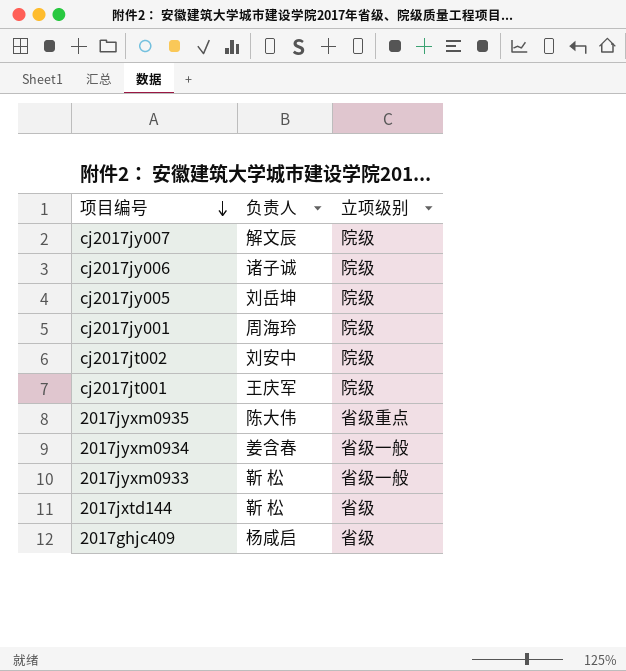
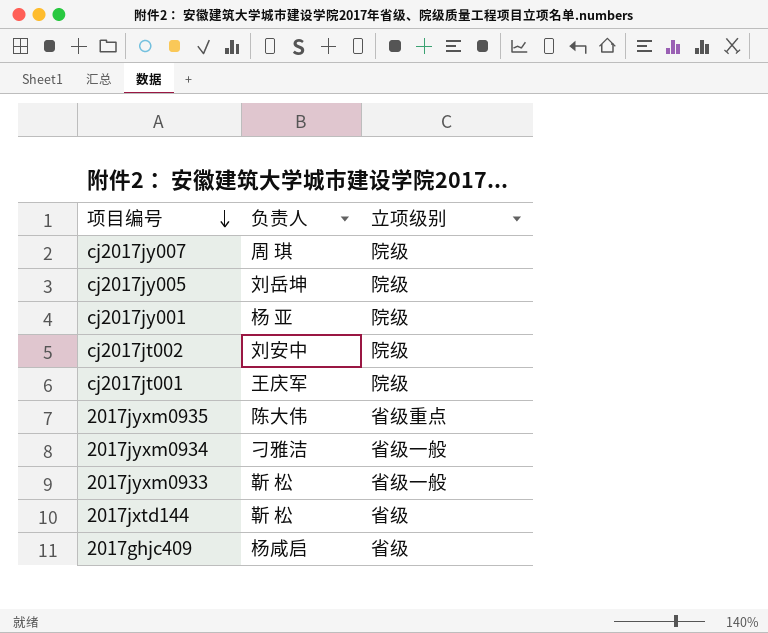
row cj2017jy006: 诸子诚 | 院级 -> none
cj2017jy007 | 负责人: 解文辰 -> 周 琪
cj2017jy001 | 负责人: 周海玲 -> 杨 亚
2017jyxm0934 | 负责人: 姜含春 -> 刁雅洁

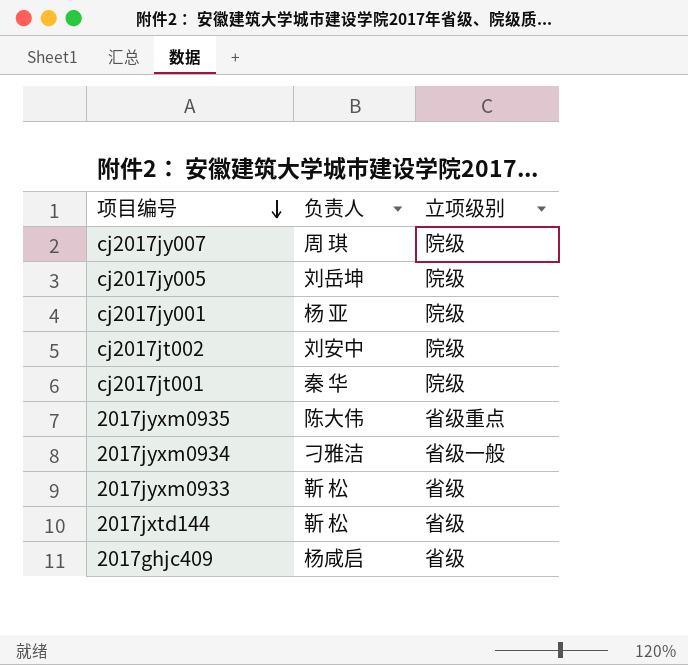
cj2017jt001 | 负责人: 王庆军 -> 秦 华
2017jyxm0933 | 立项级别: 省级一般 -> 省级

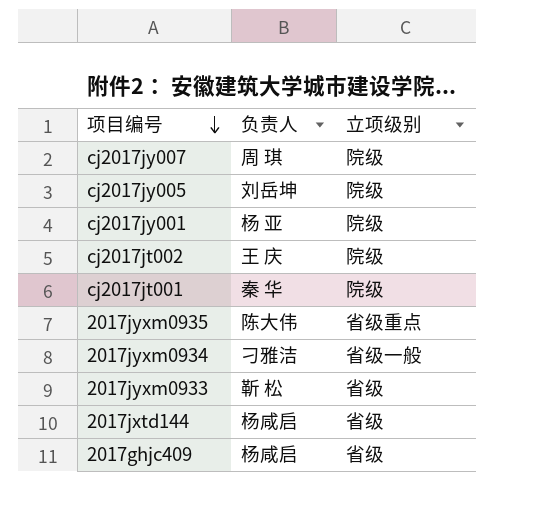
cj2017jt002 | 负责人: 刘安中 -> 王 庆
2017jxtd144 | 负责人: 靳 松 -> 杨咸启

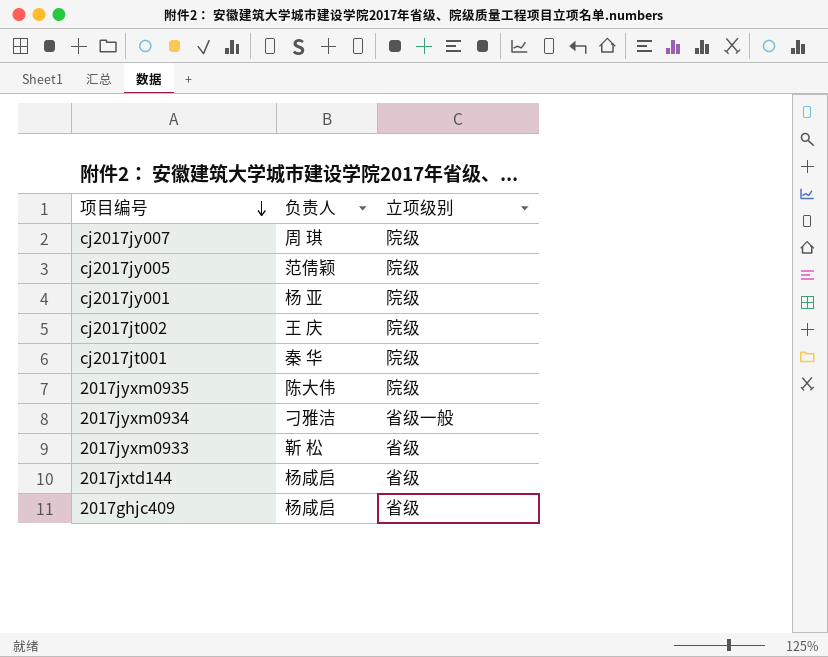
cj2017jy005 | 负责人: 刘岳坤 -> 范倩颖
2017jyxm0935 | 立项级别: 省级重点 -> 院级

